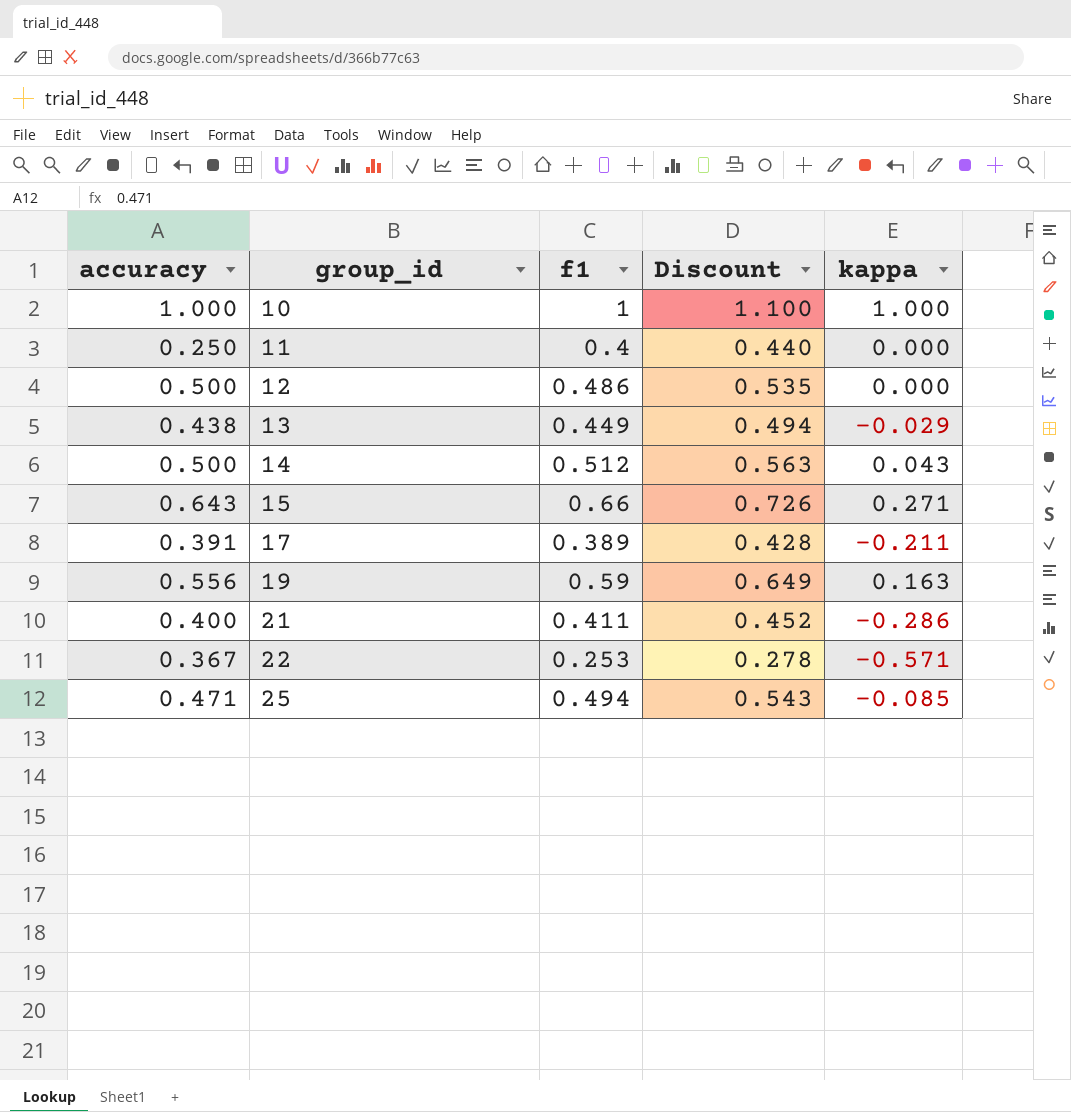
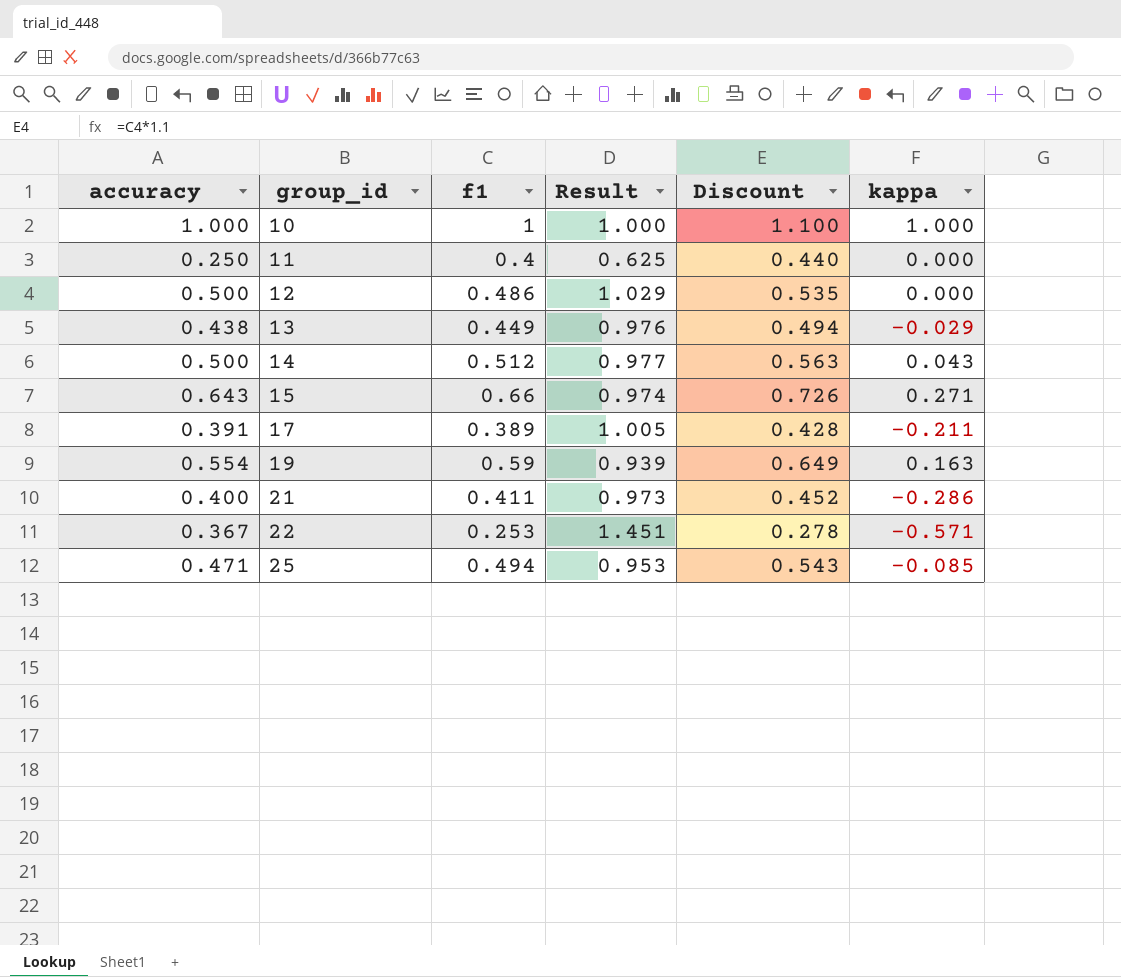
column Result | formula: none -> [accuracy] / [f1]
19 | accuracy: 0.556 -> 0.554

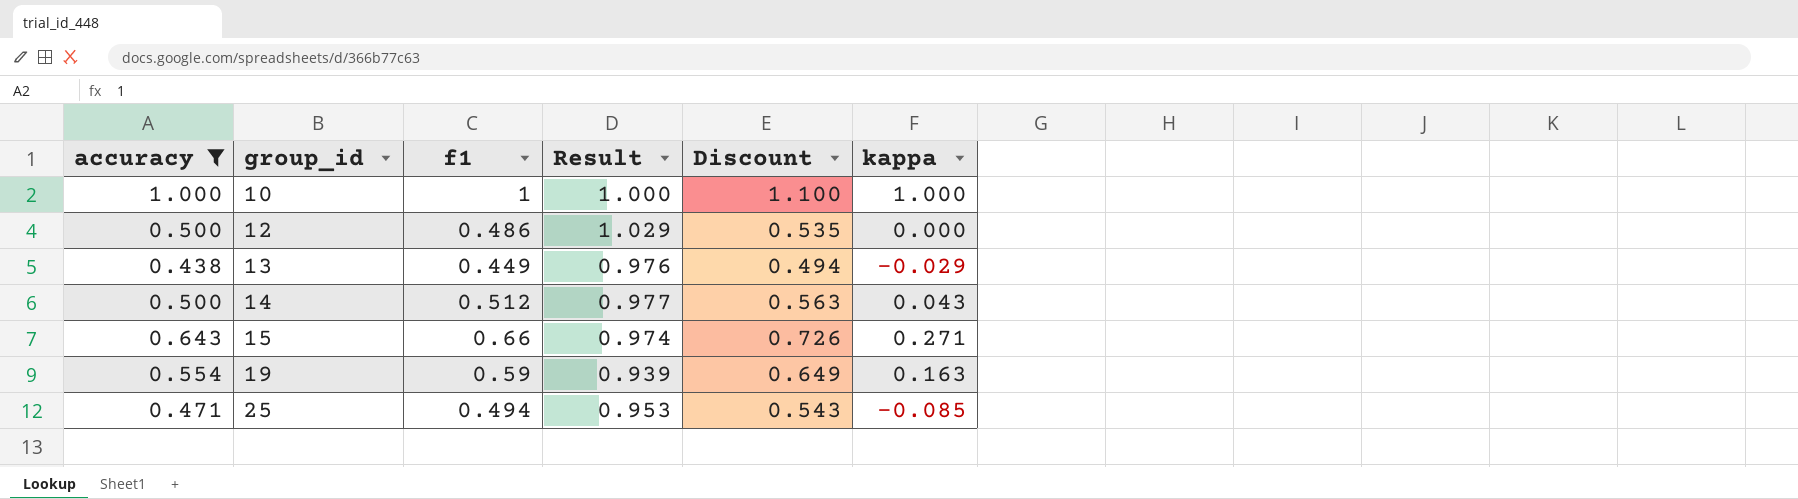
filter: none -> accuracy >= 0.438

